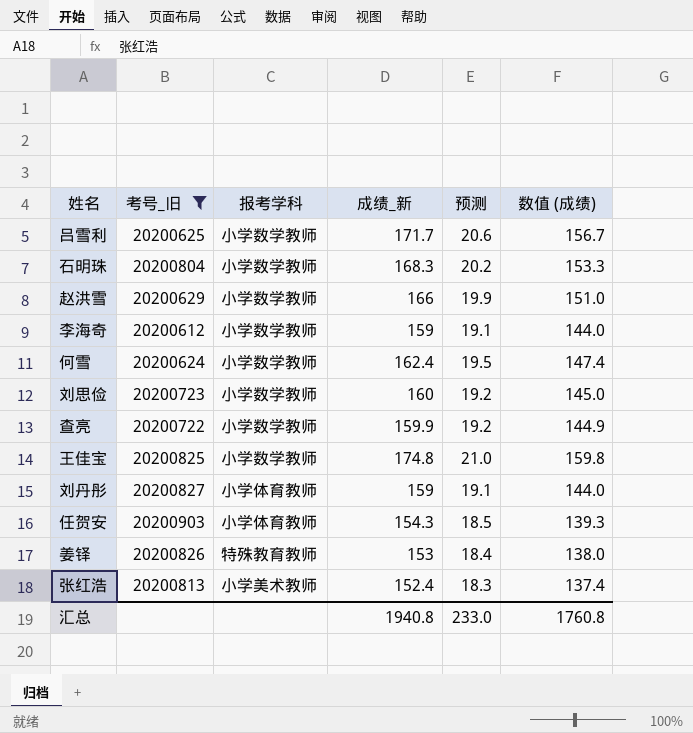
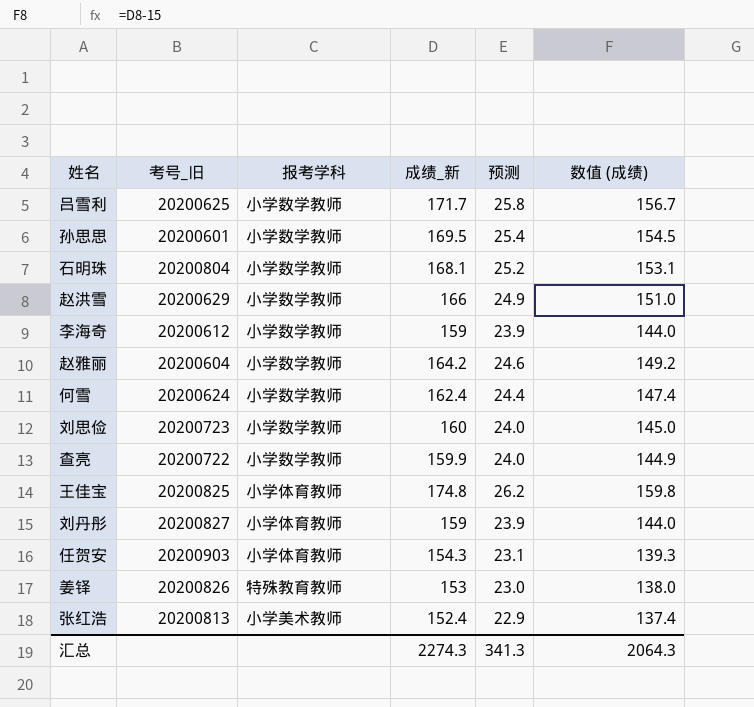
filter: 考号_旧 >= 20200612 -> none
column 预测 | formula: [成绩_新] * 0.12 -> [成绩_新] * 0.15
石明珠 | 成绩_新: 168.3 -> 168.1
石明珠 | 数值 (成绩): 153.3 -> 153.1
王佳宝 | 报考学科: 小学数学教师 -> 小学体育教师
汇总 | 成绩_新: 1940.8 -> 2274.3
汇总 | 预测: 233.0 -> 341.3
汇总 | 数值 (成绩): 1760.8 -> 2064.3

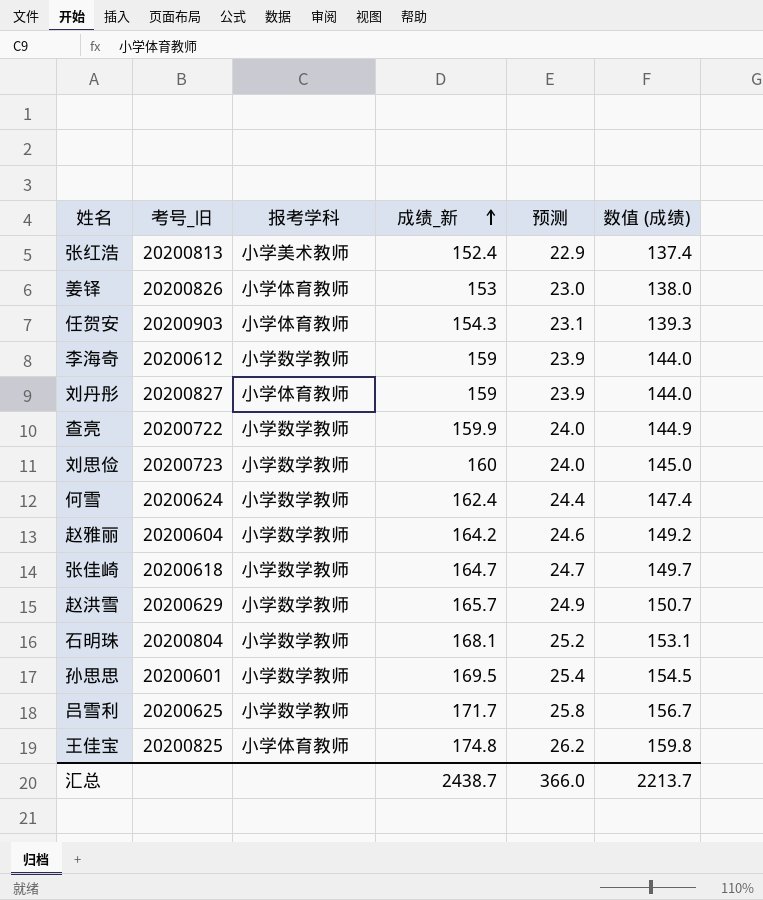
row order: none -> 成绩_新 ascending
姜铎 | 报考学科: 特殊教育教师 -> 小学体育教师
row 张佳崎: none -> 20200618 | 小学数学教师 | 164.7 | 24.7 | 149.7
赵洪雪 | 成绩_新: 166 -> 165.7
赵洪雪 | 数值 (成绩): 151.0 -> 150.7
汇总 | 成绩_新: 2274.3 -> 2438.7
汇总 | 预测: 341.3 -> 366.0
汇总 | 数值 (成绩): 2064.3 -> 2213.7

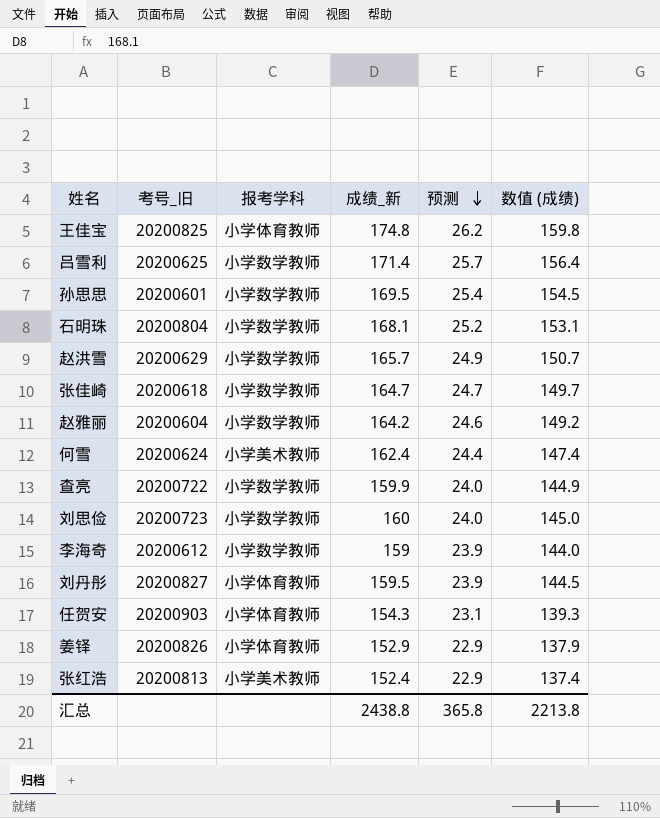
row order: 成绩_新 ascending -> 预测 descending
吕雪利 | 成绩_新: 171.7 -> 171.4
吕雪利 | 预测: 25.8 -> 25.7
吕雪利 | 数值 (成绩): 156.7 -> 156.4
何雪 | 报考学科: 小学数学教师 -> 小学美术教师
刘丹彤 | 成绩_新: 159 -> 159.5
刘丹彤 | 数值 (成绩): 144.0 -> 144.5
姜铎 | 成绩_新: 153 -> 152.9
姜铎 | 预测: 23.0 -> 22.9
姜铎 | 数值 (成绩): 138.0 -> 137.9
汇总 | 成绩_新: 2438.7 -> 2438.8
汇总 | 预测: 366.0 -> 365.8
汇总 | 数值 (成绩): 2213.7 -> 2213.8

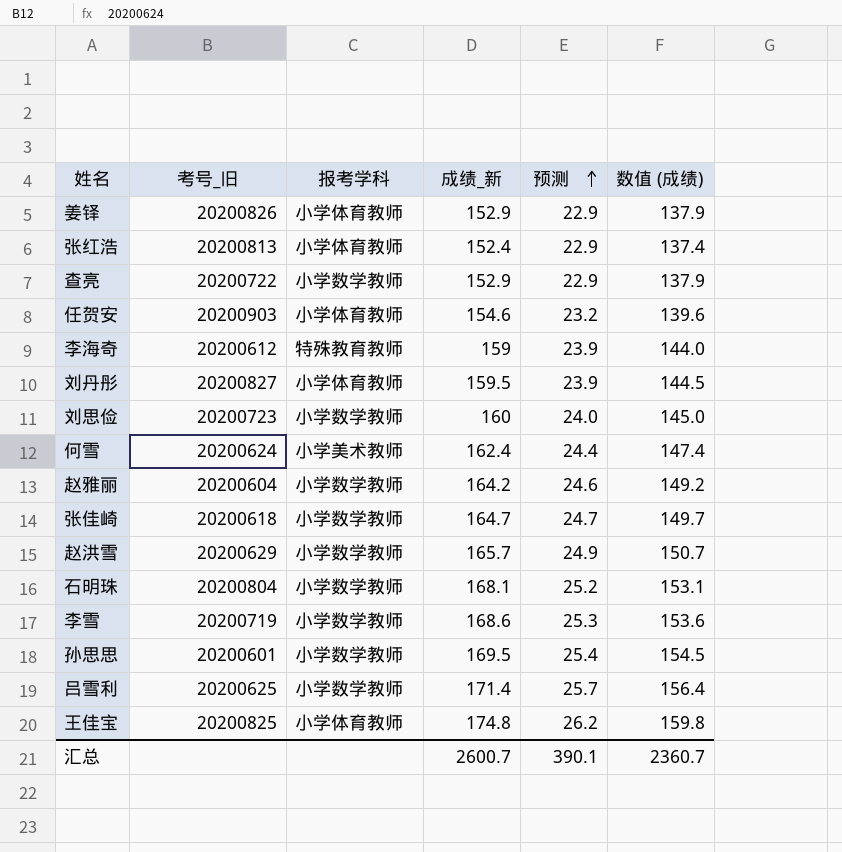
row order: 预测 descending -> 预测 ascending
张红浩 | 报考学科: 小学美术教师 -> 小学体育教师
查亮 | 成绩_新: 159.9 -> 152.9
查亮 | 预测: 24.0 -> 22.9
查亮 | 数值 (成绩): 144.9 -> 137.9
任贺安 | 成绩_新: 154.3 -> 154.6
任贺安 | 预测: 23.1 -> 23.2
任贺安 | 数值 (成绩): 139.3 -> 139.6
李海奇 | 报考学科: 小学数学教师 -> 特殊教育教师
row 李雪: none -> 20200719 | 小学数学教师 | 168.6 | 25.3 | 153.6
汇总 | 成绩_新: 2438.8 -> 2600.7
汇总 | 预测: 365.8 -> 390.1
汇总 | 数值 (成绩): 2213.8 -> 2360.7

